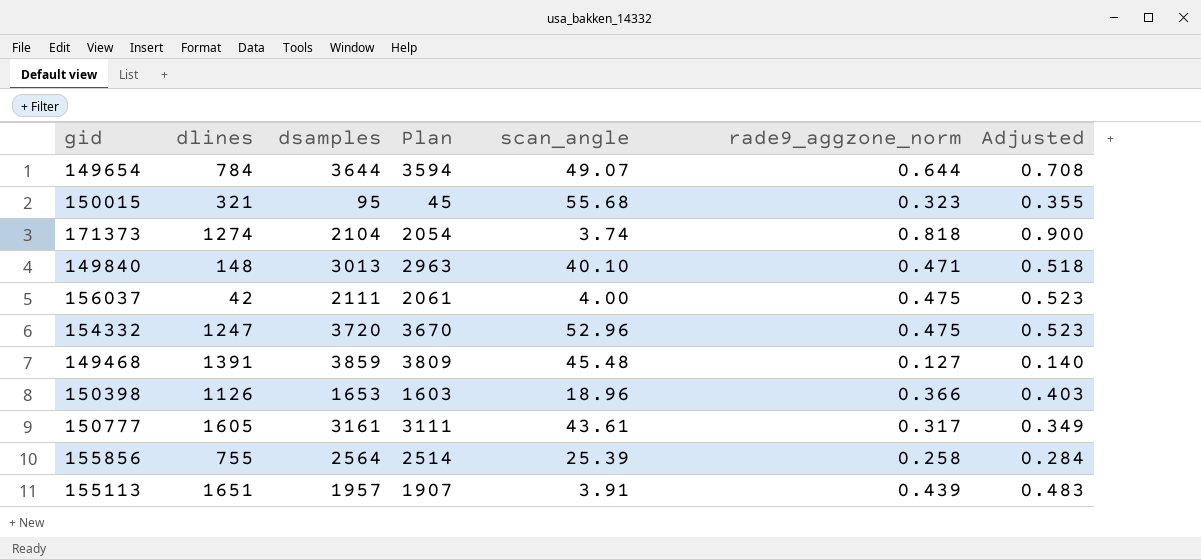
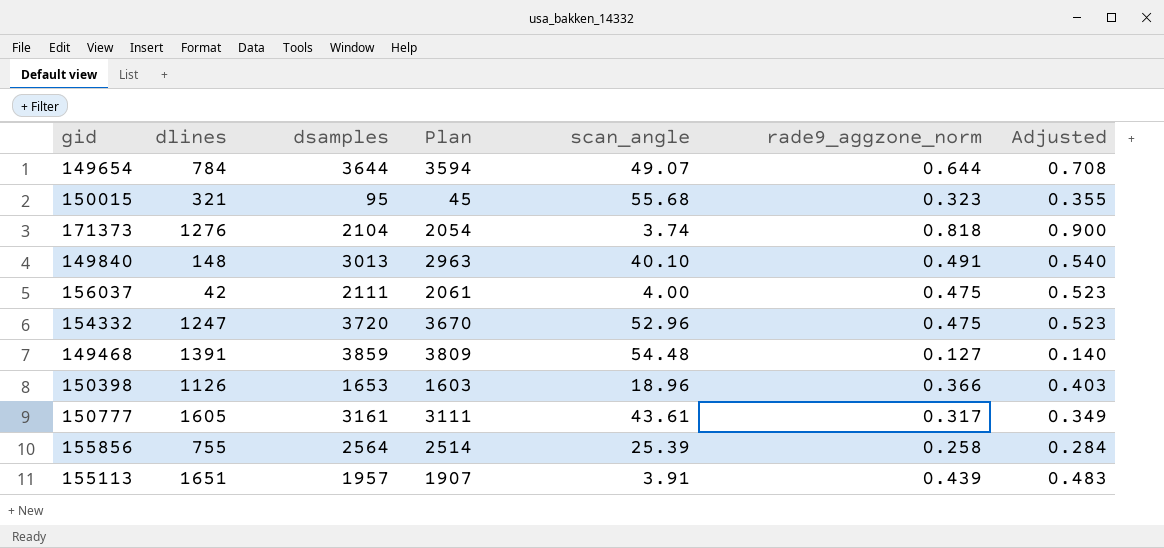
171373 | dlines: 1274 -> 1276
149840 | rade9_aggzone_norm: 0.471 -> 0.491
149840 | Adjusted: 0.518 -> 0.540
149468 | scan_angle: 45.48 -> 54.48

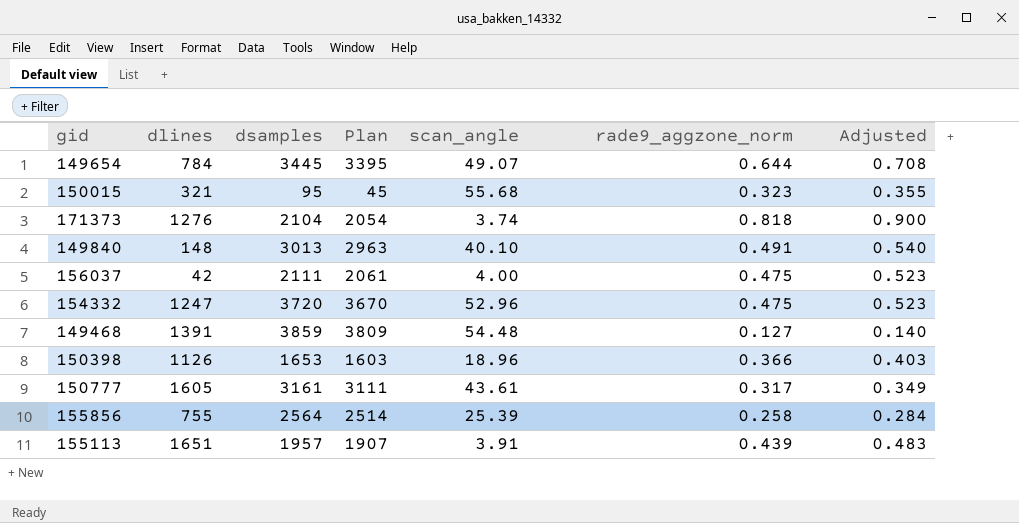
149654 | dsamples: 3644 -> 3445
149654 | Plan: 3594 -> 3395

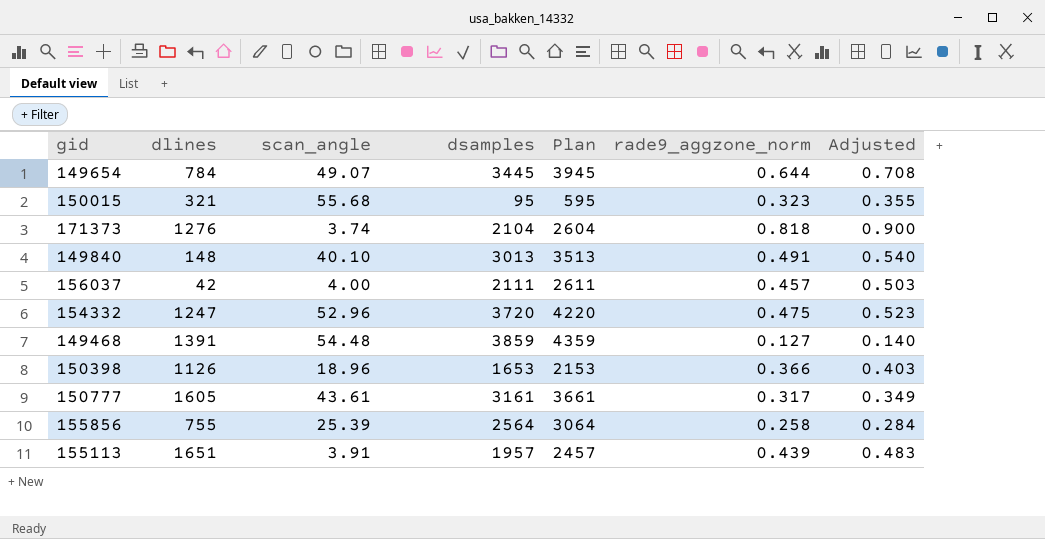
column scan_angle | position: 5 -> 3
column Plan | formula: [dsamples] - 50 -> [dsamples] + 500
156037 | rade9_aggzone_norm: 0.475 -> 0.457
156037 | Adjusted: 0.523 -> 0.503

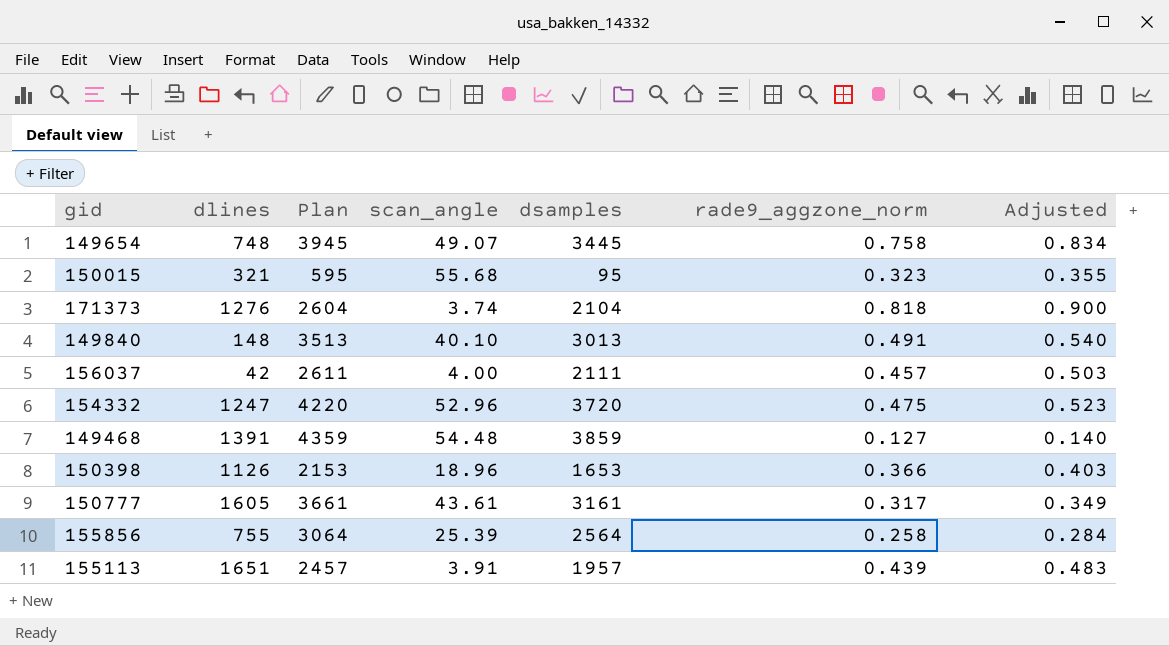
column Plan | position: 5 -> 3
149654 | dlines: 784 -> 748
149654 | rade9_aggzone_norm: 0.644 -> 0.758
149654 | Adjusted: 0.708 -> 0.834

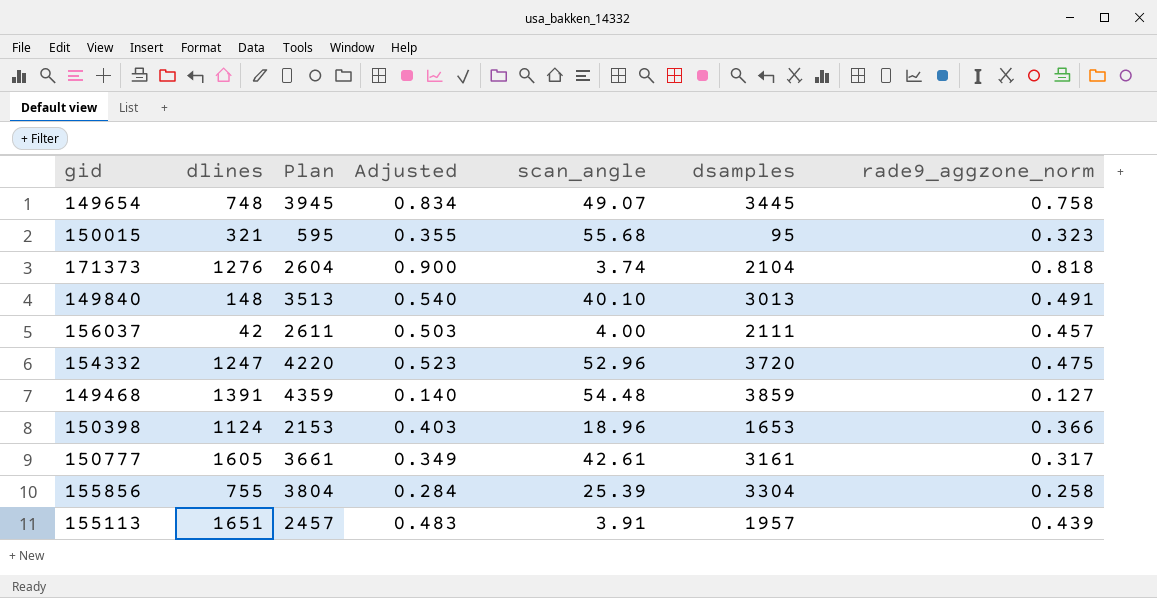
column Adjusted | position: 7 -> 4
150398 | dlines: 1126 -> 1124
150777 | scan_angle: 43.61 -> 42.61
155856 | Plan: 3064 -> 3804
155856 | dsamples: 2564 -> 3304

